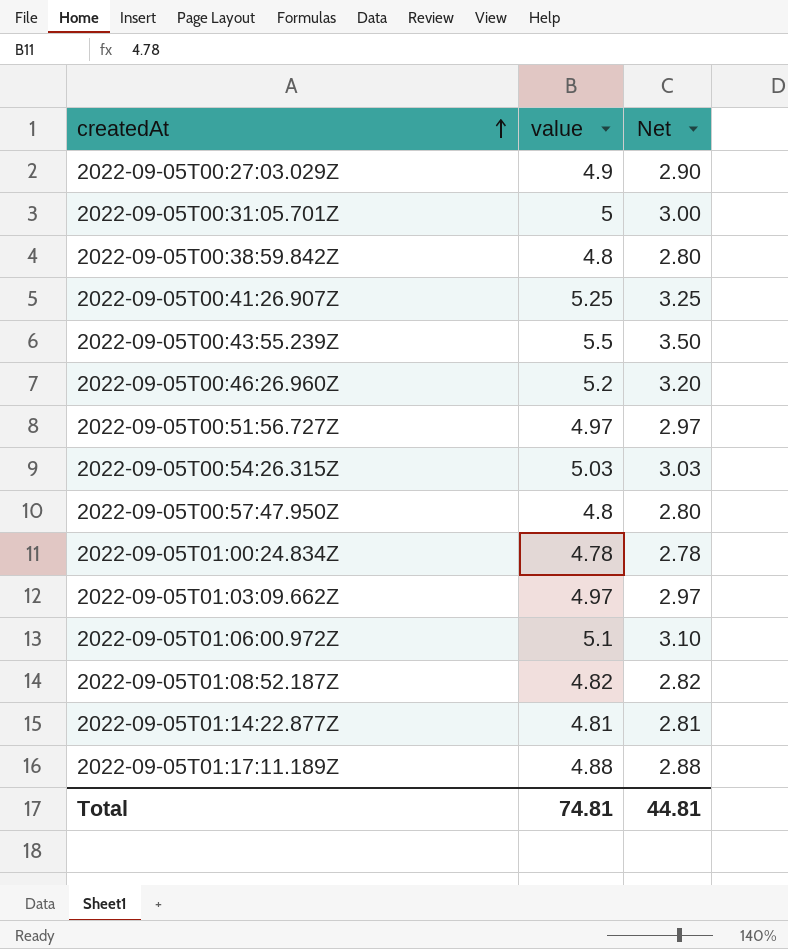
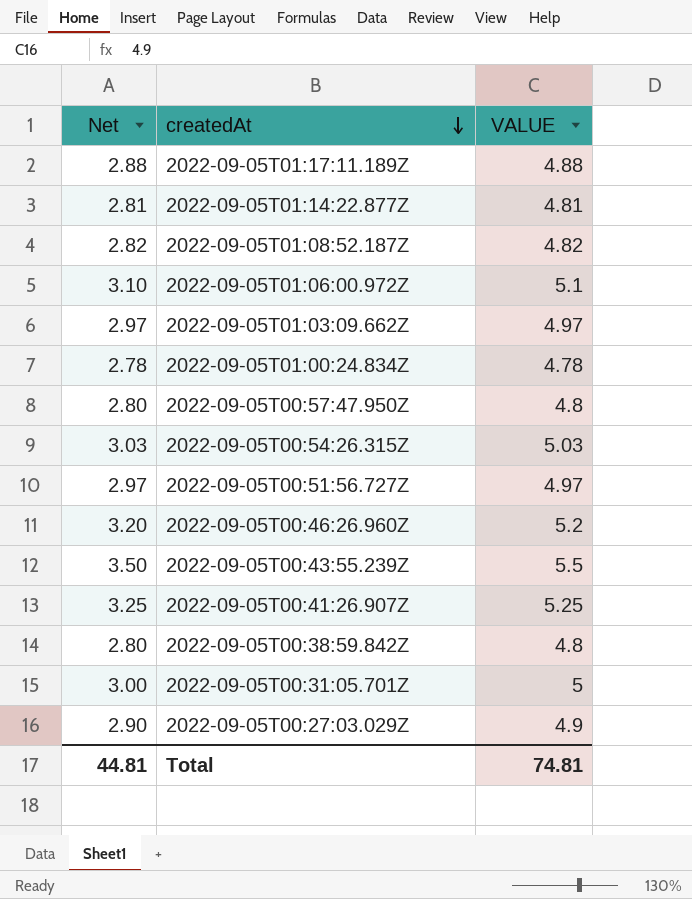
row order: createdAt ascending -> createdAt descending
column Net | position: 3 -> 1
column name: value -> VALUE

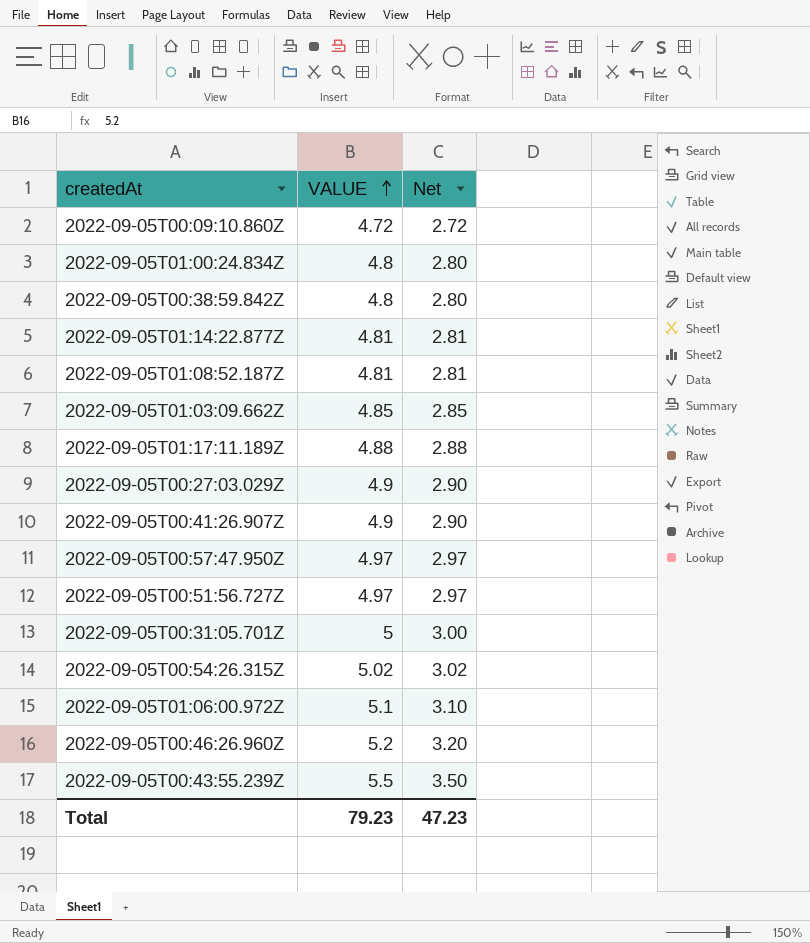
row order: createdAt descending -> VALUE ascending
column Net | position: 1 -> 3
row 2022-09-05T00:09:10.860Z: none -> 4.72 | 2.72
2022-09-05T01:00:24.834Z | VALUE: 4.78 -> 4.8
2022-09-05T01:00:24.834Z | Net: 2.78 -> 2.80
2022-09-05T01:08:52.187Z | VALUE: 4.82 -> 4.81
2022-09-05T01:08:52.187Z | Net: 2.82 -> 2.81
2022-09-05T01:03:09.662Z | VALUE: 4.97 -> 4.85
2022-09-05T01:03:09.662Z | Net: 2.97 -> 2.85
2022-09-05T00:41:26.907Z | VALUE: 5.25 -> 4.9
2022-09-05T00:41:26.907Z | Net: 3.25 -> 2.90
2022-09-05T00:57:47.950Z | VALUE: 4.8 -> 4.97
2022-09-05T00:57:47.950Z | Net: 2.80 -> 2.97
2022-09-05T00:54:26.315Z | VALUE: 5.03 -> 5.02
2022-09-05T00:54:26.315Z | Net: 3.03 -> 3.02
Total | VALUE: 74.81 -> 79.23
Total | Net: 44.81 -> 47.23

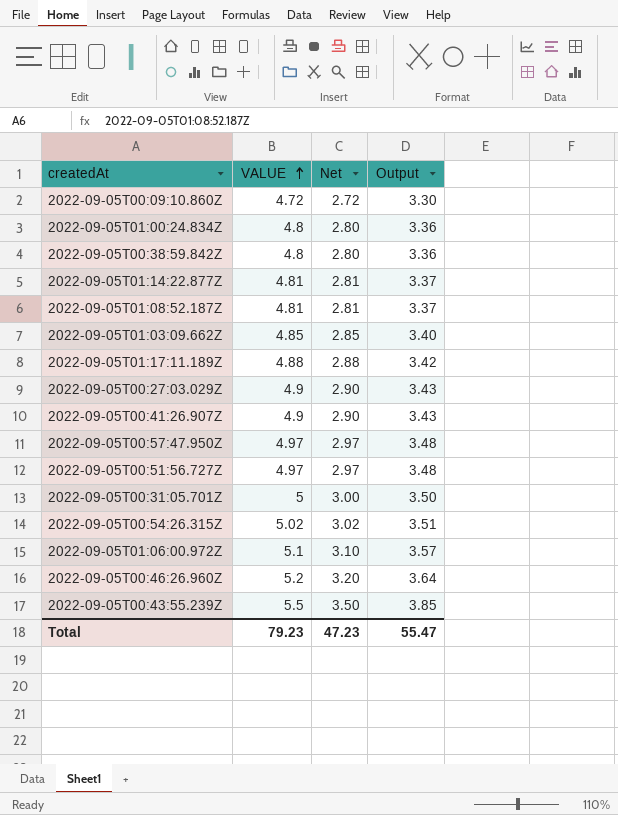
column Output | formula: none -> [VALUE] * 0.7

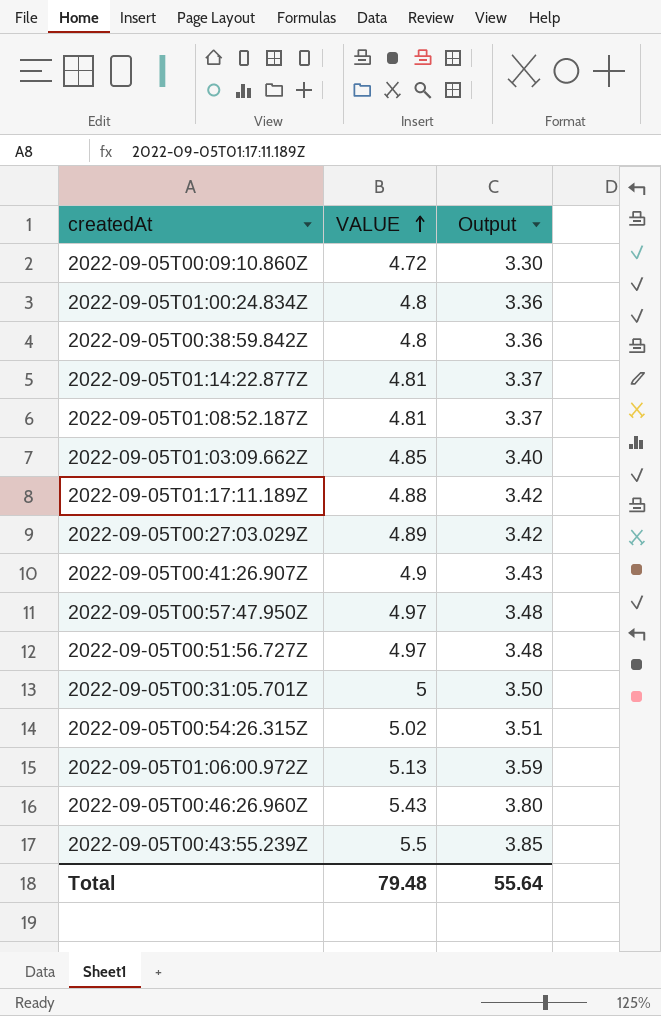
column Net | formula: [VALUE] - 2 -> none
2022-09-05T00:27:03.029Z | VALUE: 4.9 -> 4.89
2022-09-05T00:27:03.029Z | Output: 3.43 -> 3.42
2022-09-05T01:06:00.972Z | VALUE: 5.1 -> 5.13
2022-09-05T01:06:00.972Z | Output: 3.57 -> 3.59
2022-09-05T00:46:26.960Z | VALUE: 5.2 -> 5.43
2022-09-05T00:46:26.960Z | Output: 3.64 -> 3.80
Total | VALUE: 79.23 -> 79.48
Total | Output: 55.47 -> 55.64

